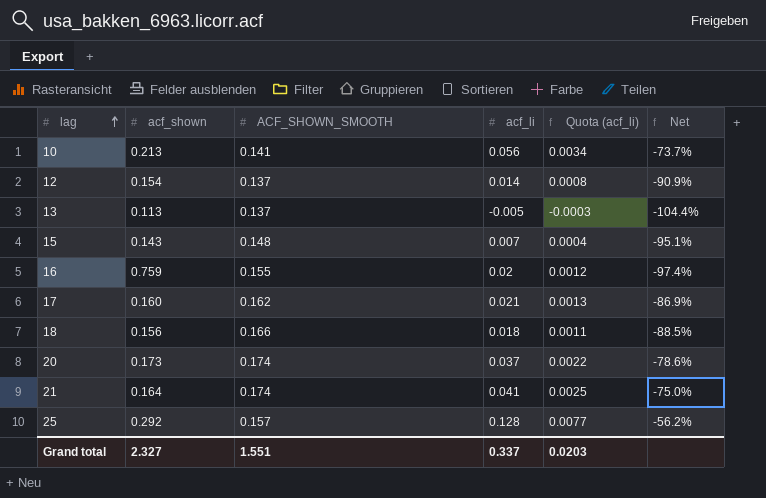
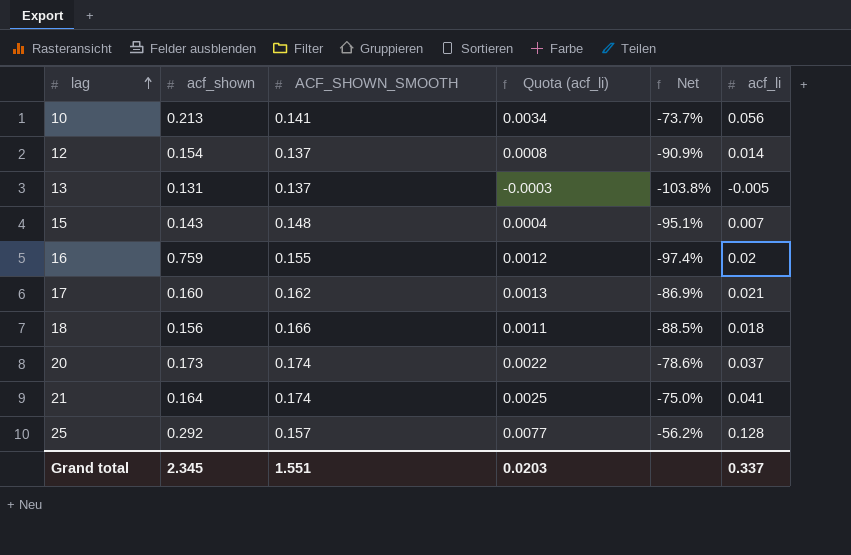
column acf_li | position: 4 -> 6
13 | acf_shown: 0.113 -> 0.131
13 | Net: -104.4% -> -103.8%
Grand total | acf_shown: 2.327 -> 2.345

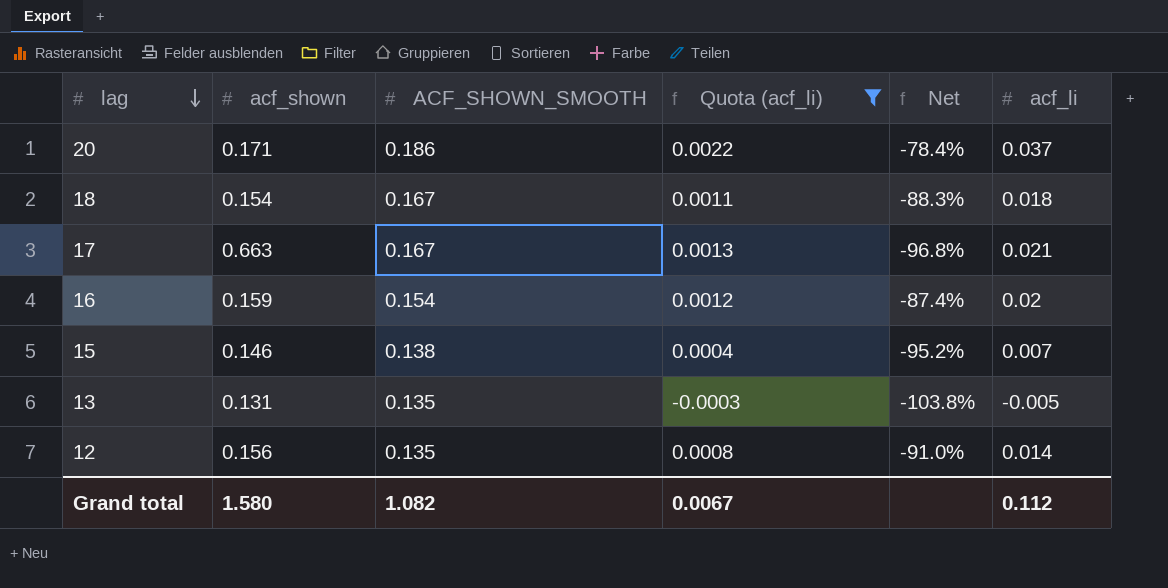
filter: none -> Quota (acf_li) <= 0.0022
row order: lag ascending -> lag descending
20 | acf_shown: 0.173 -> 0.171
20 | ACF_SHOWN_SMOOTH: 0.174 -> 0.186
20 | Net: -78.6% -> -78.4%
18 | acf_shown: 0.156 -> 0.154
18 | ACF_SHOWN_SMOOTH: 0.166 -> 0.167
18 | Net: -88.5% -> -88.3%
17 | acf_shown: 0.160 -> 0.663
17 | ACF_SHOWN_SMOOTH: 0.162 -> 0.167
17 | Net: -86.9% -> -96.8%
16 | acf_shown: 0.759 -> 0.159
16 | ACF_SHOWN_SMOOTH: 0.155 -> 0.154
16 | Net: -97.4% -> -87.4%
15 | acf_shown: 0.143 -> 0.146
15 | ACF_SHOWN_SMOOTH: 0.148 -> 0.138
15 | Net: -95.1% -> -95.2%
13 | ACF_SHOWN_SMOOTH: 0.137 -> 0.135
12 | acf_shown: 0.154 -> 0.156
12 | ACF_SHOWN_SMOOTH: 0.137 -> 0.135
12 | Net: -90.9% -> -91.0%
Grand total | acf_shown: 2.345 -> 1.580
Grand total | ACF_SHOWN_SMOOTH: 1.551 -> 1.082
Grand total | Quota (acf_li): 0.0203 -> 0.0067
Grand total | acf_li: 0.337 -> 0.112

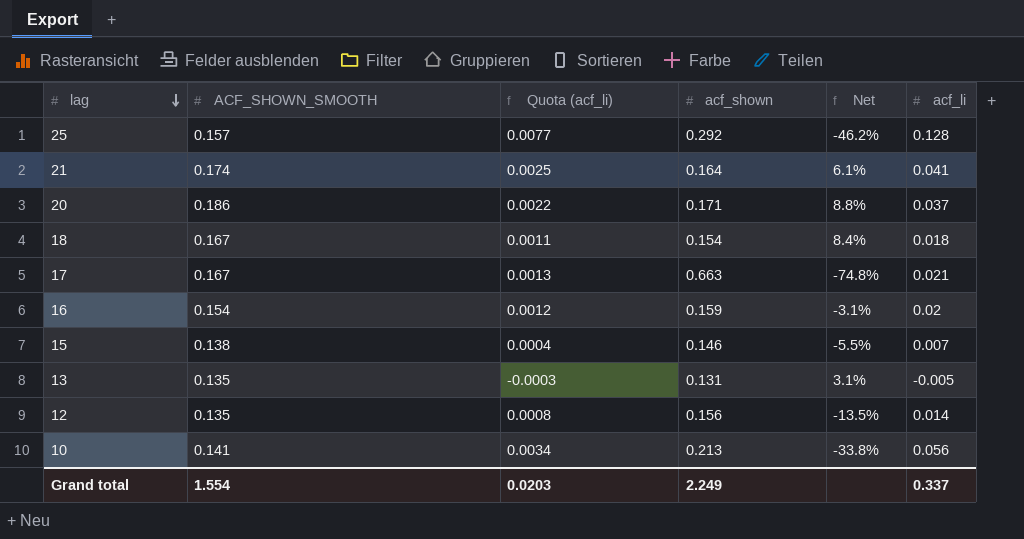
filter: Quota (acf_li) <= 0.0022 -> none
column acf_shown | position: 2 -> 4
column Net | formula: ([acf_li] - [acf_shown]) / [acf_shown] -> ([ACF_SHOWN_SMOOTH] - [acf_shown]) / [acf_shown]
Grand total | ACF_SHOWN_SMOOTH: 1.082 -> 1.554
Grand total | Quota (acf_li): 0.0067 -> 0.0203
Grand total | acf_shown: 1.580 -> 2.249
Grand total | acf_li: 0.112 -> 0.337

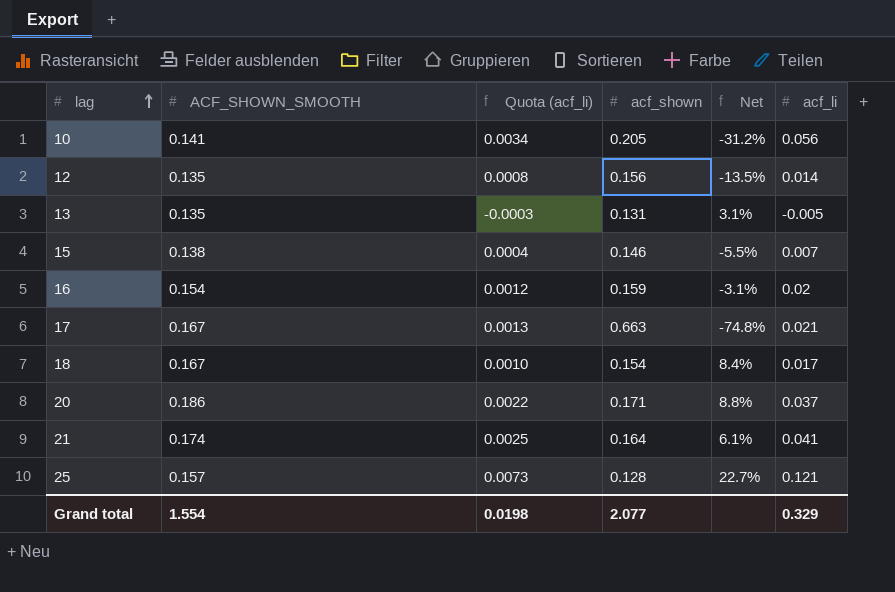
row order: lag descending -> lag ascending
10 | acf_shown: 0.213 -> 0.205
10 | Net: -33.8% -> -31.2%
18 | Quota (acf_li): 0.0011 -> 0.0010
18 | acf_li: 0.018 -> 0.017
25 | Quota (acf_li): 0.0077 -> 0.0073
25 | acf_shown: 0.292 -> 0.128
25 | Net: -46.2% -> 22.7%
25 | acf_li: 0.128 -> 0.121
Grand total | Quota (acf_li): 0.0203 -> 0.0198
Grand total | acf_shown: 2.249 -> 2.077
Grand total | acf_li: 0.337 -> 0.329

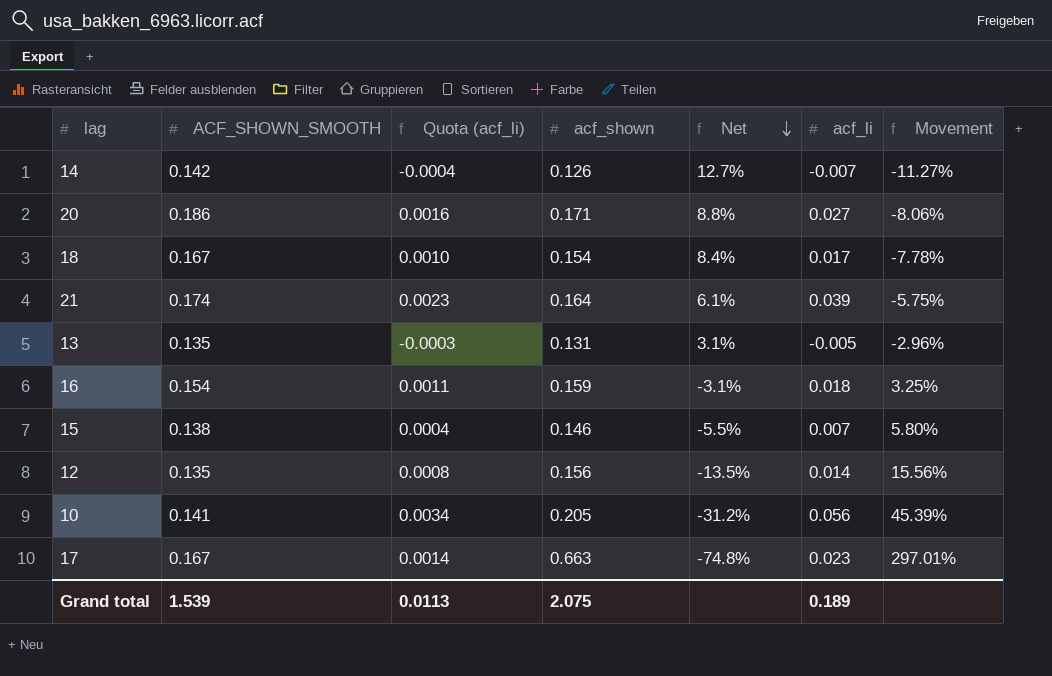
row order: lag ascending -> Net descending
column Movement | formula: none -> ([acf_shown] - [ACF_SHOWN_SMOOTH]) / [ACF_SHOWN_SMOOTH]
row 25: 0.157 | 0.0073 | 0.128 | 22.7% | 0.121 -> none
row 14: none -> 0.142 | -0.0004 | 0.126 | 12.7% | -0.007 | -11.27%
20 | Quota (acf_li): 0.0022 -> 0.0016
20 | acf_li: 0.037 -> 0.027
21 | Quota (acf_li): 0.0025 -> 0.0023
21 | acf_li: 0.041 -> 0.039
16 | Quota (acf_li): 0.0012 -> 0.0011
16 | acf_li: 0.02 -> 0.018
17 | Quota (acf_li): 0.0013 -> 0.0014
17 | acf_li: 0.021 -> 0.023
Grand total | ACF_SHOWN_SMOOTH: 1.554 -> 1.539
Grand total | Quota (acf_li): 0.0198 -> 0.0113
Grand total | acf_shown: 2.077 -> 2.075
Grand total | acf_li: 0.329 -> 0.189

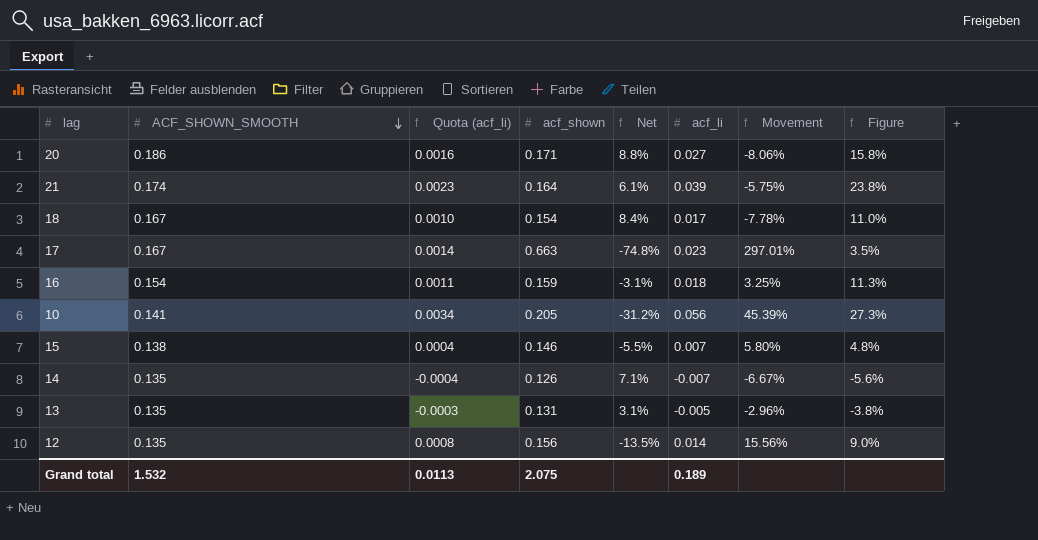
row order: Net descending -> ACF_SHOWN_SMOOTH descending
column Figure | formula: none -> [acf_li] / [acf_shown]
14 | ACF_SHOWN_SMOOTH: 0.142 -> 0.135
14 | Net: 12.7% -> 7.1%
14 | Movement: -11.27% -> -6.67%
Grand total | ACF_SHOWN_SMOOTH: 1.539 -> 1.532

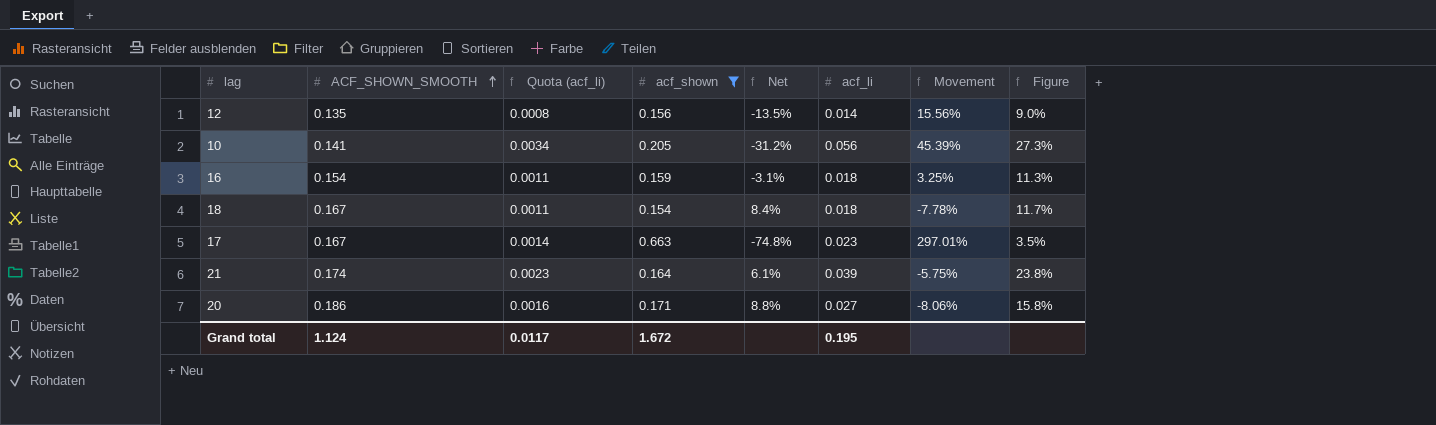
filter: none -> acf_shown >= 0.154
row order: ACF_SHOWN_SMOOTH descending -> ACF_SHOWN_SMOOTH ascending
18 | Quota (acf_li): 0.0010 -> 0.0011
18 | acf_li: 0.017 -> 0.018
18 | Figure: 11.0% -> 11.7%
Grand total | ACF_SHOWN_SMOOTH: 1.532 -> 1.124
Grand total | Quota (acf_li): 0.0113 -> 0.0117
Grand total | acf_shown: 2.075 -> 1.672
Grand total | acf_li: 0.189 -> 0.195

